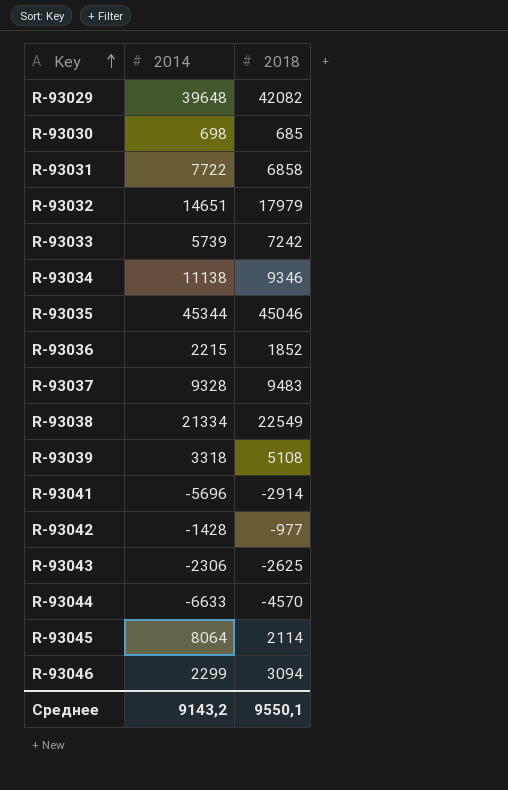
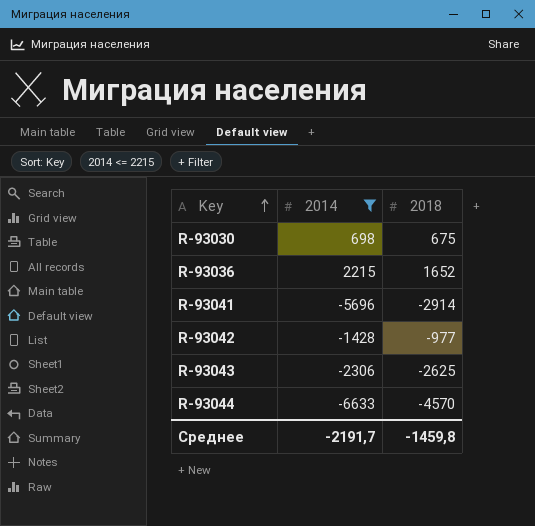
filter: none -> 2014 <= 2215
R-93030 | 2018: 685 -> 675
R-93036 | 2018: 1852 -> 1652
Среднее | 2014: 9143,2 -> -2191,7
Среднее | 2018: 9550,1 -> -1459,8

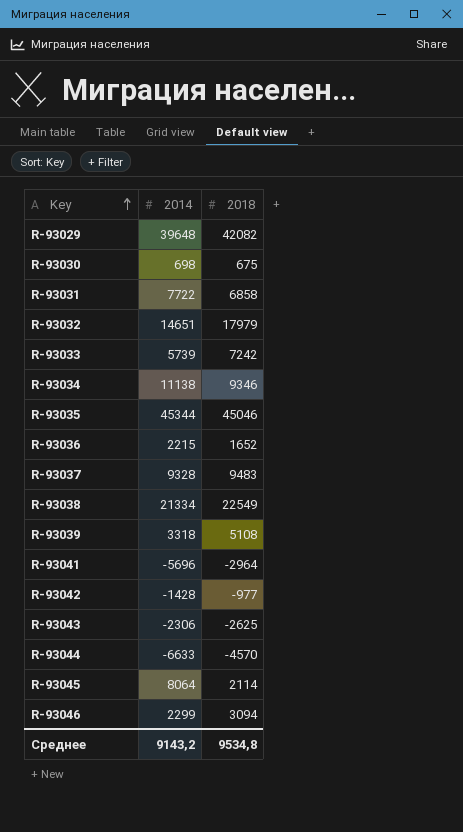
filter: 2014 <= 2215 -> none
R-93041 | 2018: -2914 -> -2964
Среднее | 2014: -2191,7 -> 9143,2
Среднее | 2018: -1459,8 -> 9534,8

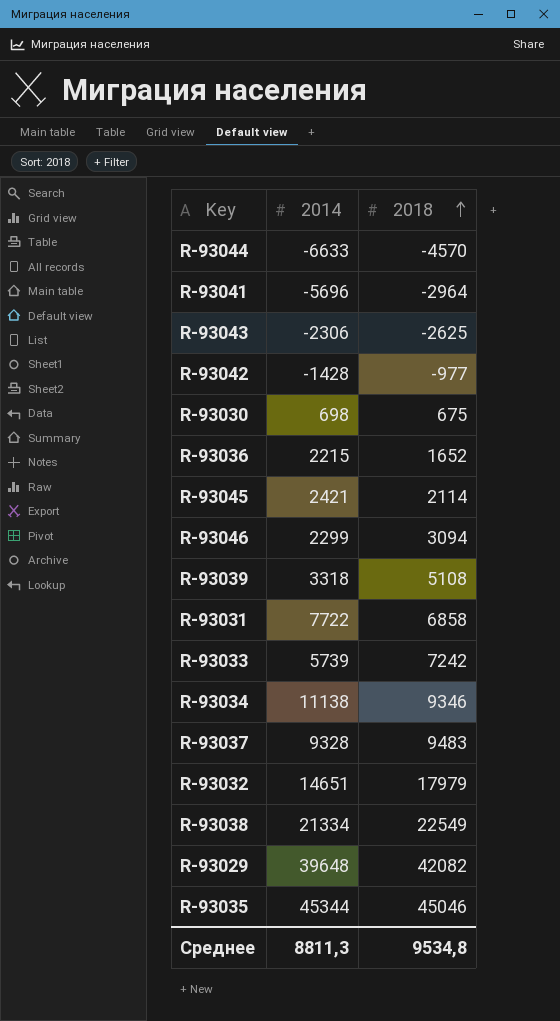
row order: Key ascending -> 2018 ascending
R-93045 | 2014: 8064 -> 2421
Среднее | 2014: 9143,2 -> 8811,3

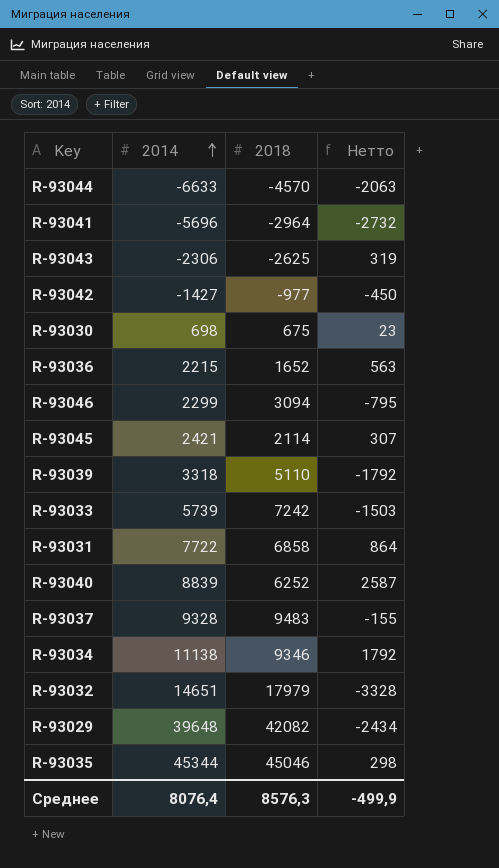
row order: 2018 ascending -> 2014 ascending
column Нетто | formula: none -> [2014] - [2018]
row R-93038: 21334 | 22549 -> none
R-93042 | 2014: -1428 -> -1427
R-93039 | 2018: 5108 -> 5110
row R-93040: none -> 8839 | 6252 | 2587
Среднее | 2014: 8811,3 -> 8076,4
Среднее | 2018: 9534,8 -> 8576,3

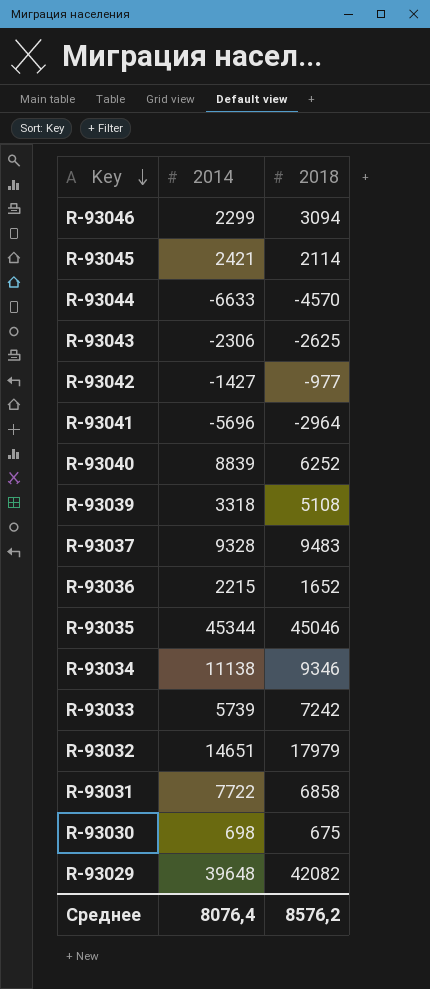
row order: 2014 ascending -> Key descending
column Нетто | formula: [2014] - [2018] -> none
R-93039 | 2018: 5110 -> 5108
Среднее | 2018: 8576,3 -> 8576,2

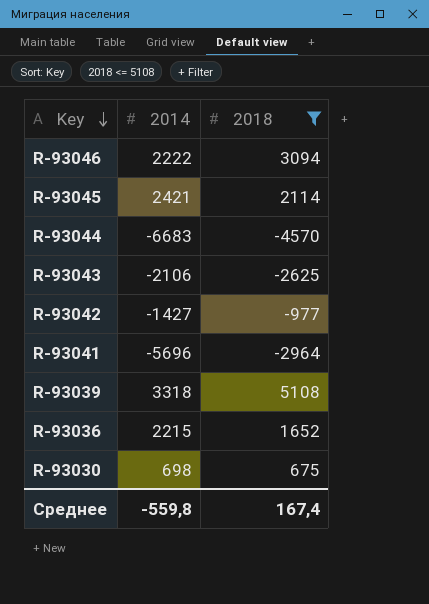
filter: none -> 2018 <= 5108
R-93046 | 2014: 2299 -> 2222
R-93044 | 2014: -6633 -> -6683
R-93043 | 2014: -2306 -> -2106
Среднее | 2014: 8076,4 -> -559,8
Среднее | 2018: 8576,2 -> 167,4

